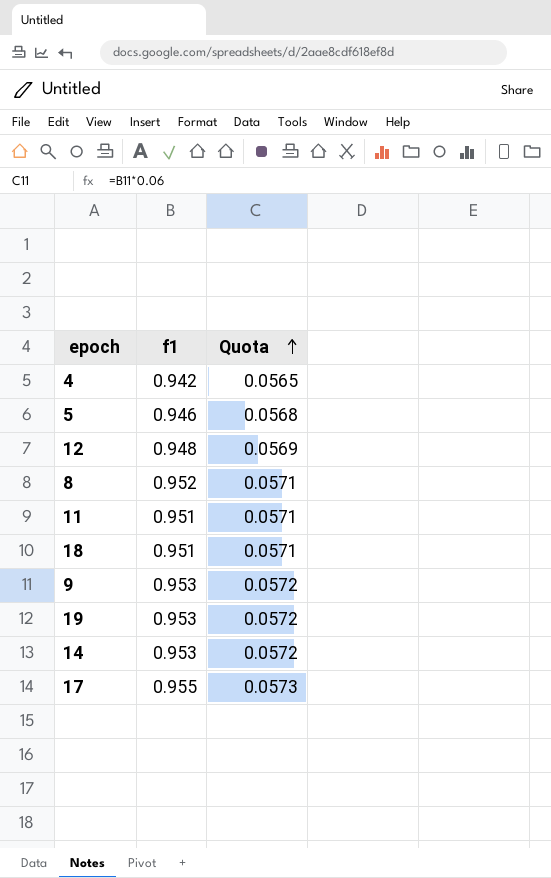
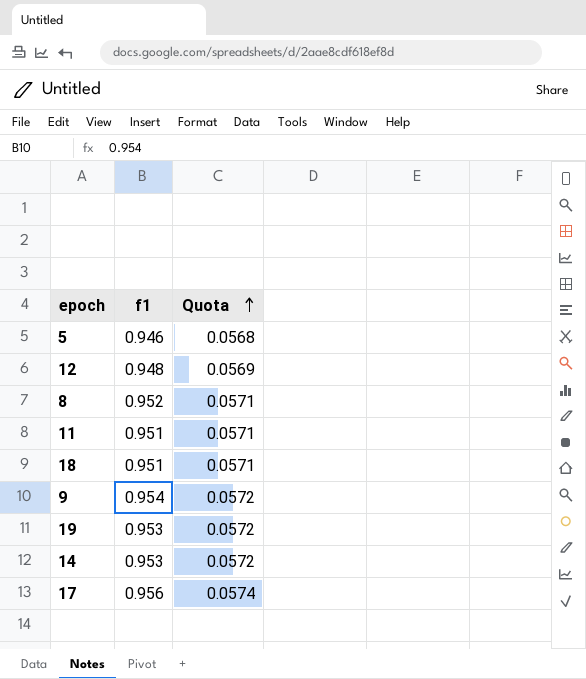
row 4: 0.942 | 0.0565 -> none
9 | f1: 0.953 -> 0.954
17 | f1: 0.955 -> 0.956
17 | Quota: 0.0573 -> 0.0574

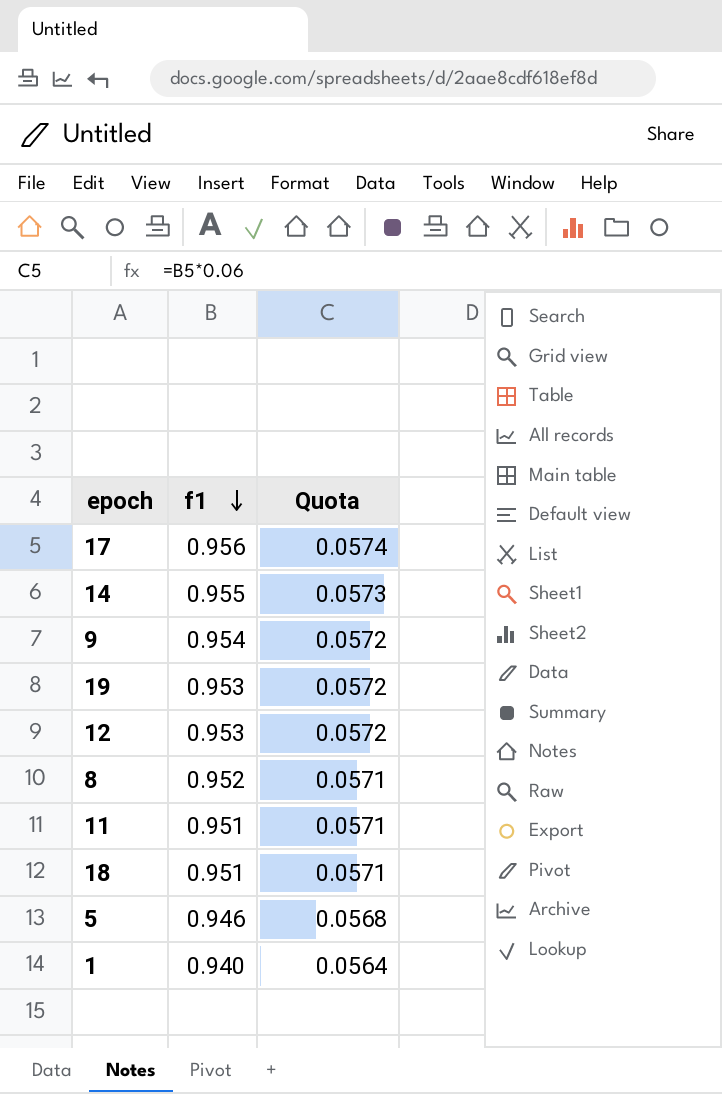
row order: Quota ascending -> f1 descending
14 | f1: 0.953 -> 0.955
14 | Quota: 0.0572 -> 0.0573
12 | f1: 0.948 -> 0.953
12 | Quota: 0.0569 -> 0.0572
row 1: none -> 0.940 | 0.0564

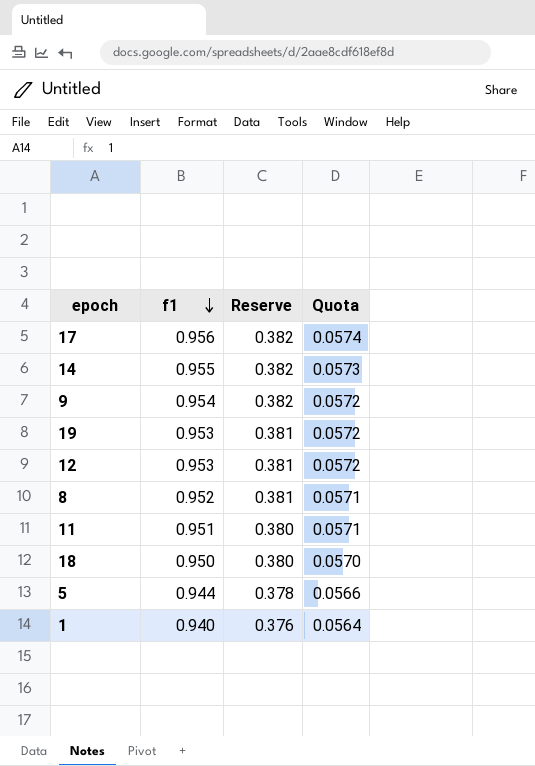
column Reserve | formula: none -> [f1] * 0.4
18 | f1: 0.951 -> 0.950
18 | Quota: 0.0571 -> 0.0570
5 | f1: 0.946 -> 0.944
5 | Quota: 0.0568 -> 0.0566

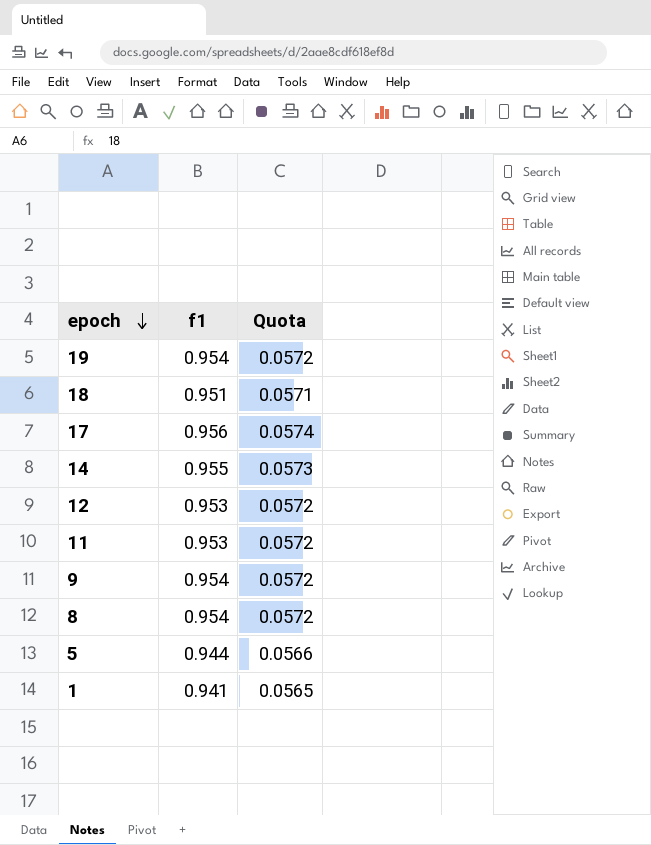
row order: f1 descending -> epoch descending
column Reserve | formula: [f1] * 0.4 -> none
19 | f1: 0.953 -> 0.954
18 | f1: 0.950 -> 0.951
18 | Quota: 0.0570 -> 0.0571
11 | f1: 0.951 -> 0.953
11 | Quota: 0.0571 -> 0.0572
8 | f1: 0.952 -> 0.954
8 | Quota: 0.0571 -> 0.0572
1 | f1: 0.940 -> 0.941
1 | Quota: 0.0564 -> 0.0565

